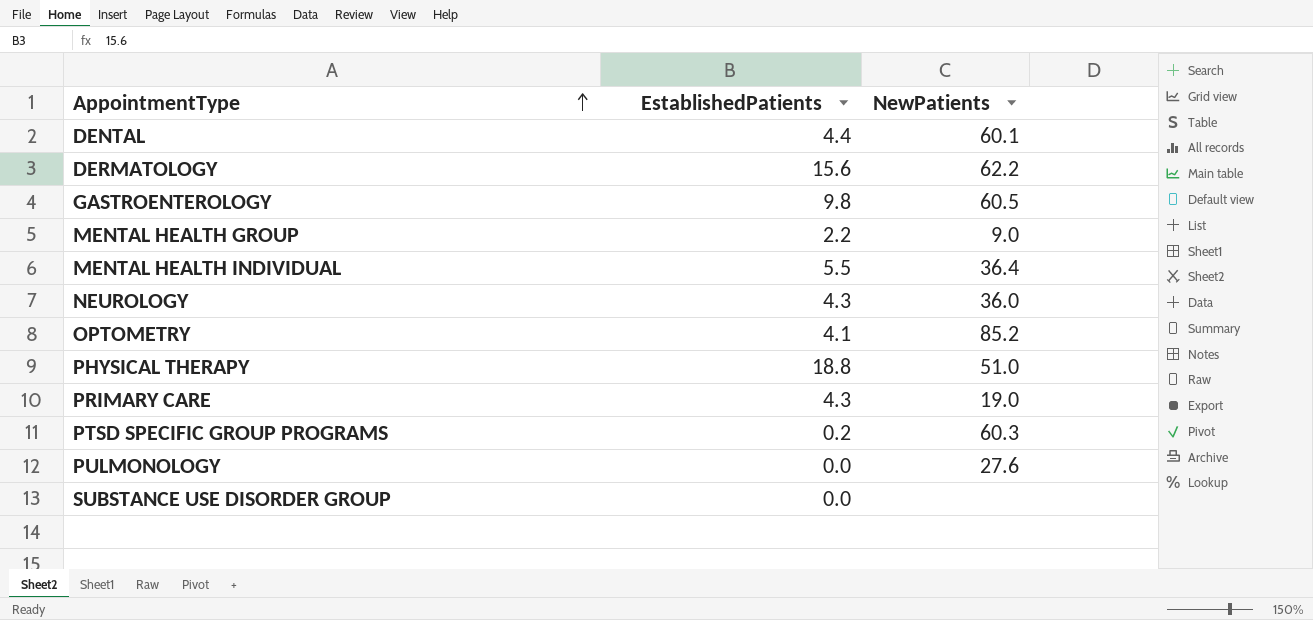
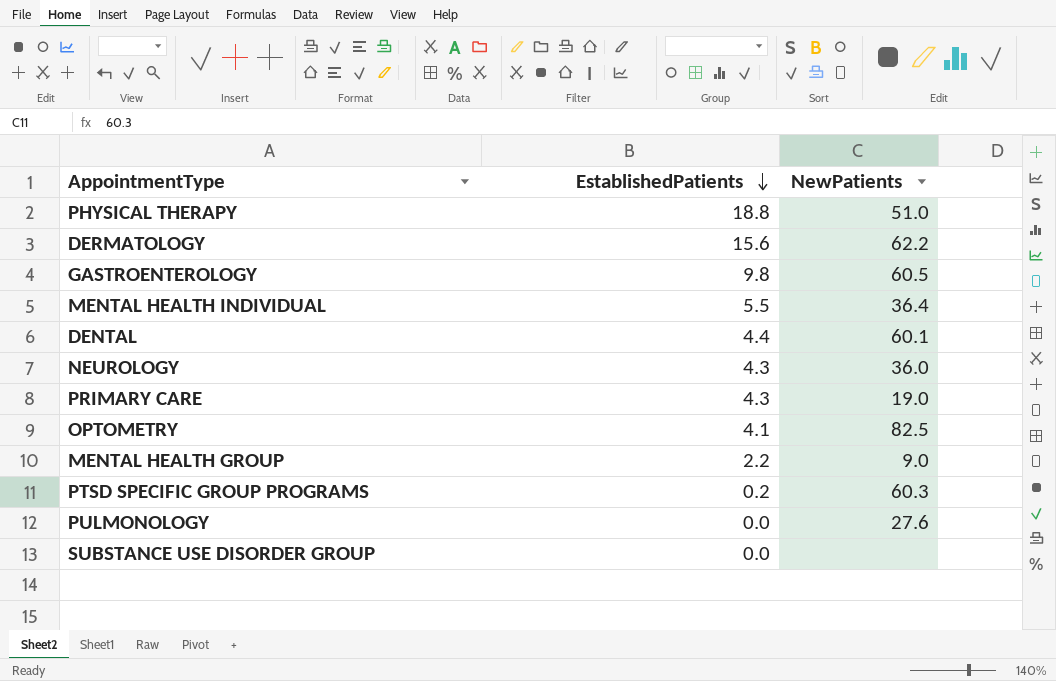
row order: AppointmentType ascending -> EstablishedPatients descending
OPTOMETRY | NewPatients: 85.2 -> 82.5

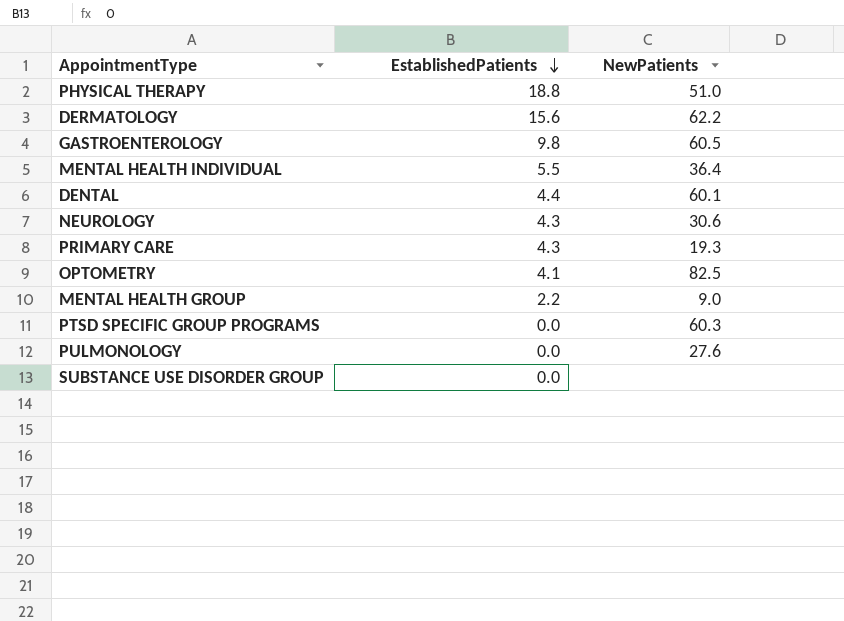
NEUROLOGY | NewPatients: 36.0 -> 30.6
PRIMARY CARE | NewPatients: 19.0 -> 19.3
PTSD SPECIFIC GROUP PROGRAMS | EstablishedPatients: 0.2 -> 0.0

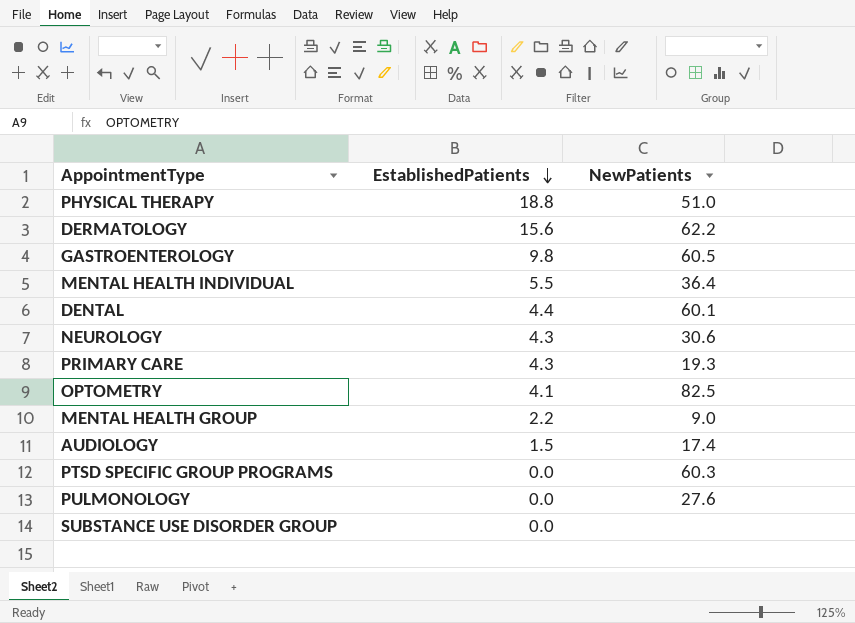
row AUDIOLOGY: none -> 1.5 | 17.4

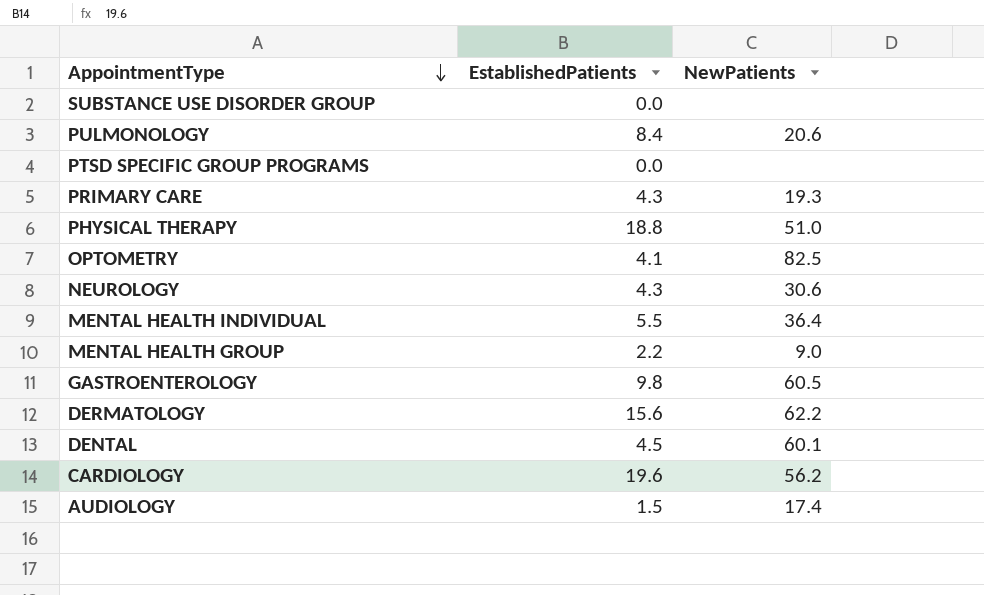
row order: EstablishedPatients descending -> AppointmentType descending
PULMONOLOGY | EstablishedPatients: 0.0 -> 8.4
PULMONOLOGY | NewPatients: 27.6 -> 20.6
PTSD SPECIFIC GROUP PROGRAMS | NewPatients: 60.3 -> none
DENTAL | EstablishedPatients: 4.4 -> 4.5
row CARDIOLOGY: none -> 19.6 | 56.2

